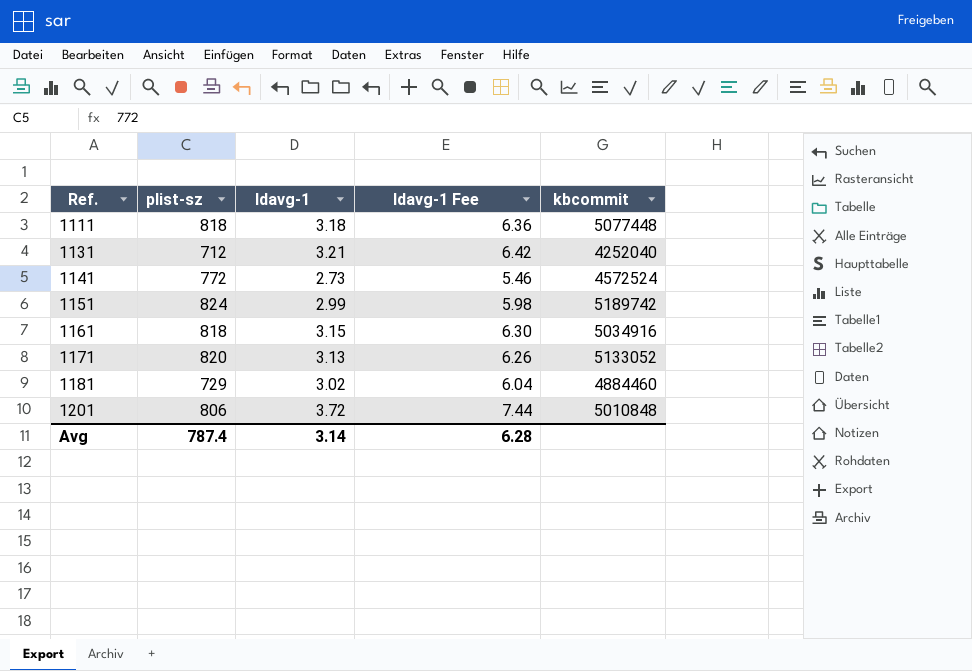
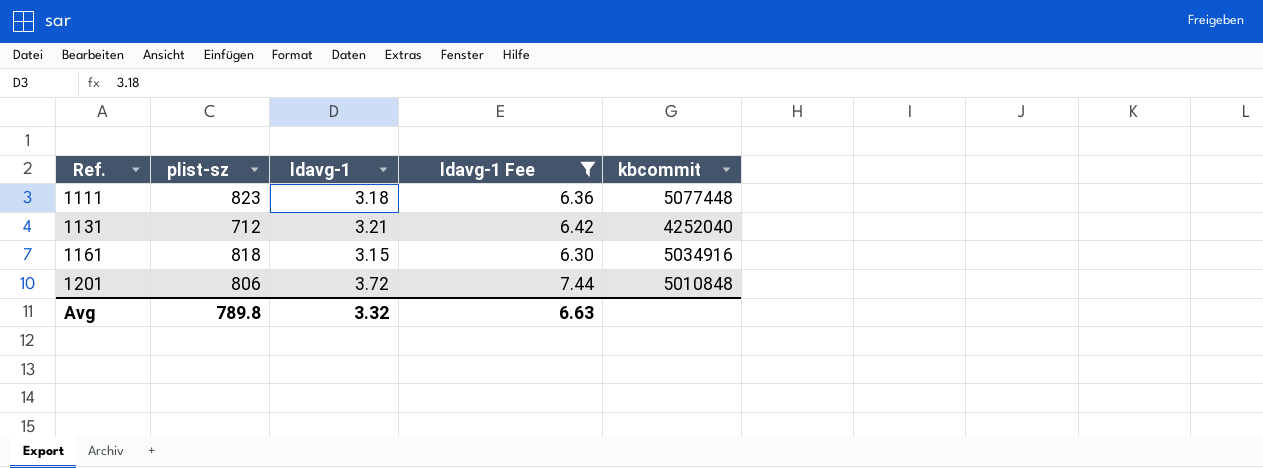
filter: none -> ldavg-1 Fee >= 6.30
1111 | plist-sz: 818 -> 823
Avg | plist-sz: 787.4 -> 789.8
Avg | ldavg-1: 3.14 -> 3.32
Avg | ldavg-1 Fee: 6.28 -> 6.63

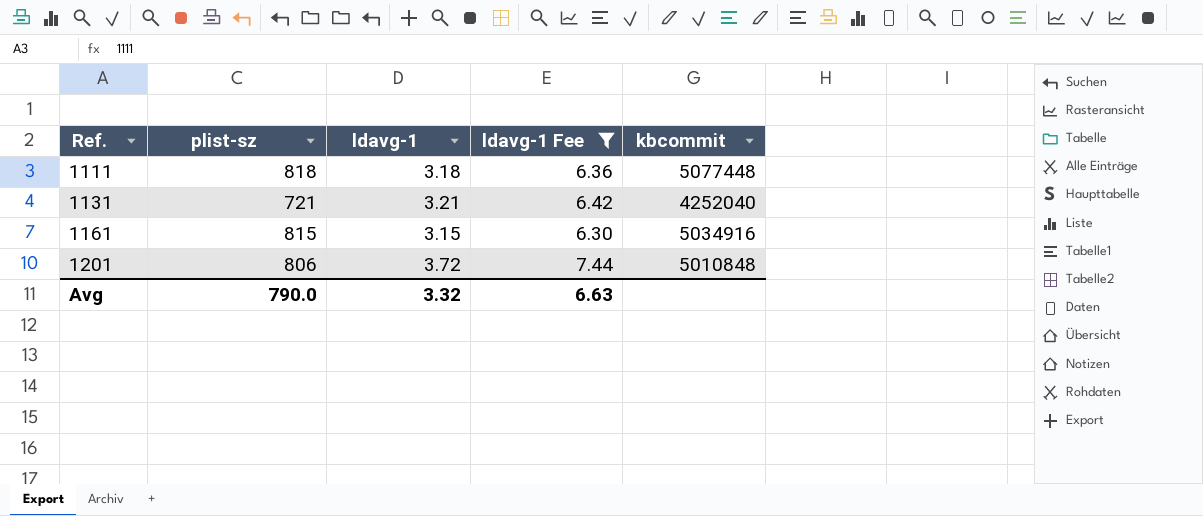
1111 | plist-sz: 823 -> 818
1131 | plist-sz: 712 -> 721
1161 | plist-sz: 818 -> 815
Avg | plist-sz: 789.8 -> 790.0

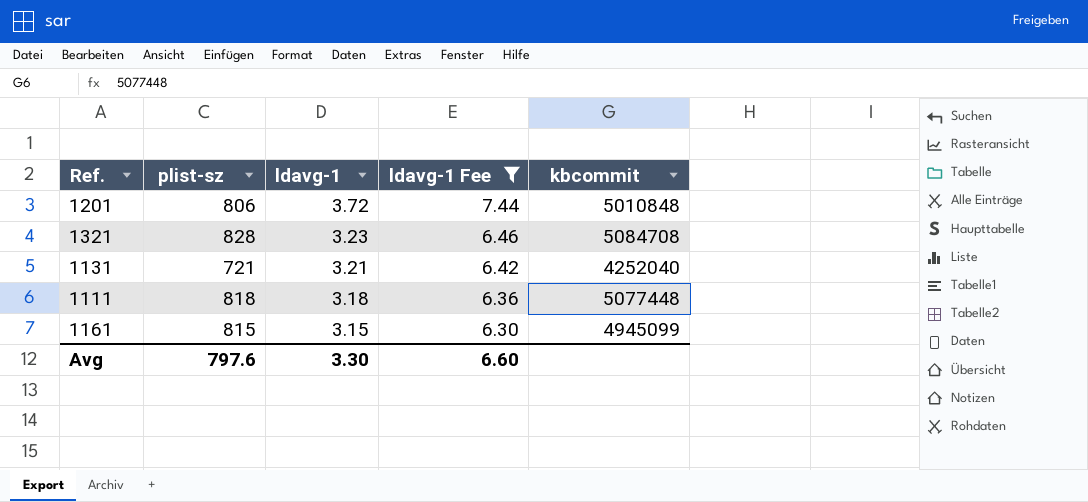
row order: Ref. ascending -> ldavg-1 descending
row 1321: none -> 828 | 3.23 | 6.46 | 5084708
1161 | kbcommit: 5034916 -> 4945099
Avg | plist-sz: 790.0 -> 797.6
Avg | ldavg-1: 3.32 -> 3.30
Avg | ldavg-1 Fee: 6.63 -> 6.60

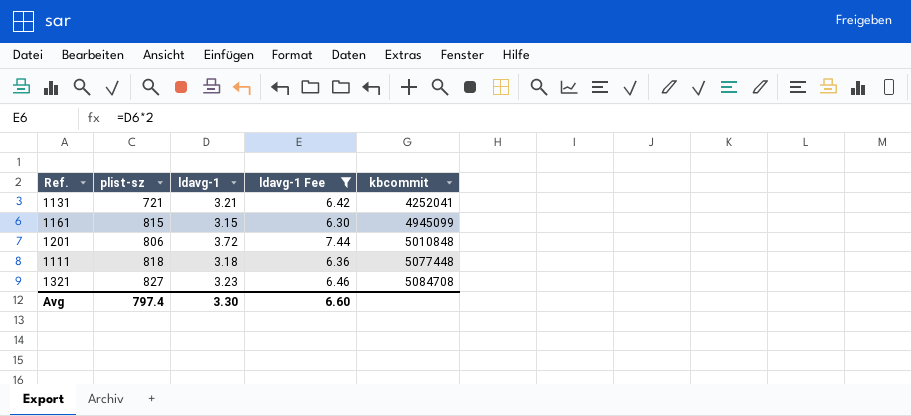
row order: ldavg-1 descending -> kbcommit ascending
1131 | kbcommit: 4252040 -> 4252041
1321 | plist-sz: 828 -> 827
Avg | plist-sz: 797.6 -> 797.4

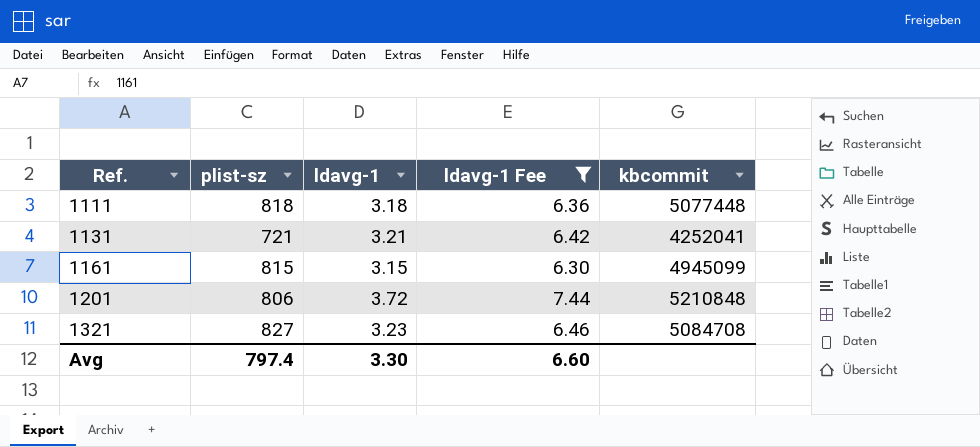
row order: kbcommit ascending -> Ref. ascending
1201 | kbcommit: 5010848 -> 5210848

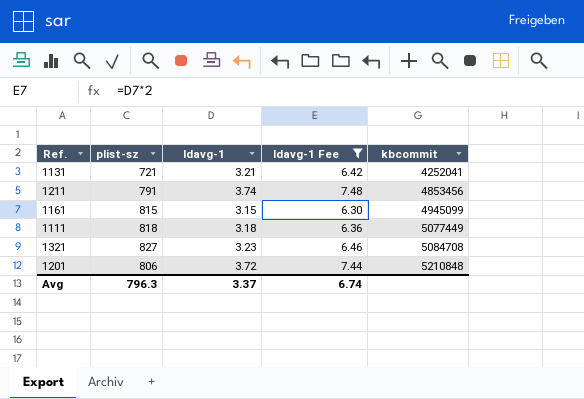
row order: Ref. ascending -> kbcommit ascending
row 1211: none -> 791 | 3.74 | 7.48 | 4853456
1111 | kbcommit: 5077448 -> 5077449
Avg | plist-sz: 797.4 -> 796.3
Avg | ldavg-1: 3.30 -> 3.37
Avg | ldavg-1 Fee: 6.60 -> 6.74

